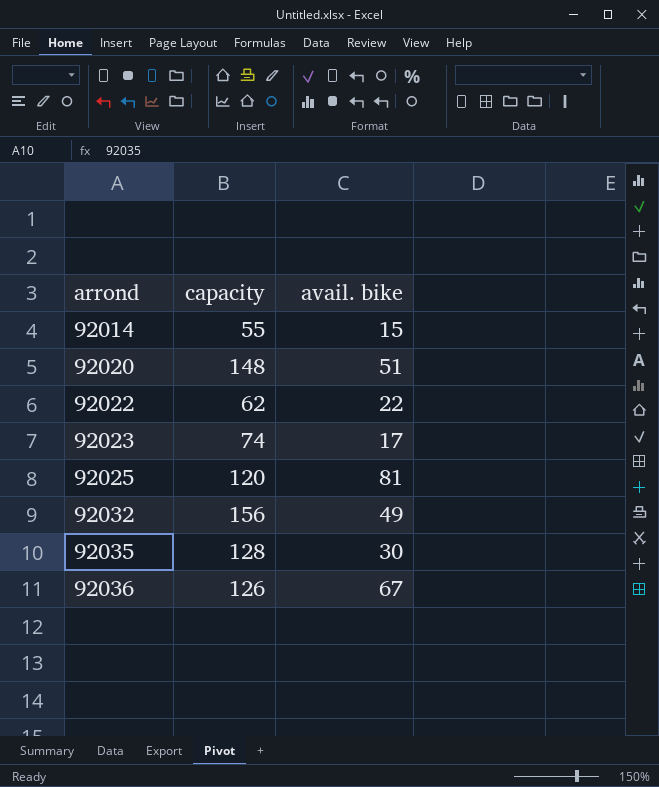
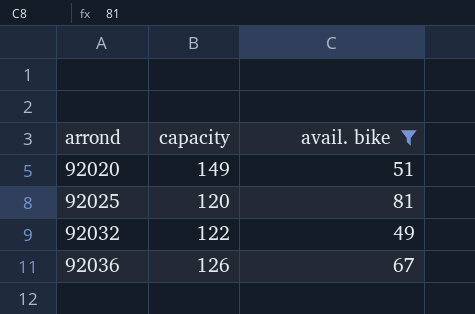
filter: none -> avail. bike >= 49
92020 | capacity: 148 -> 149
92032 | capacity: 156 -> 122

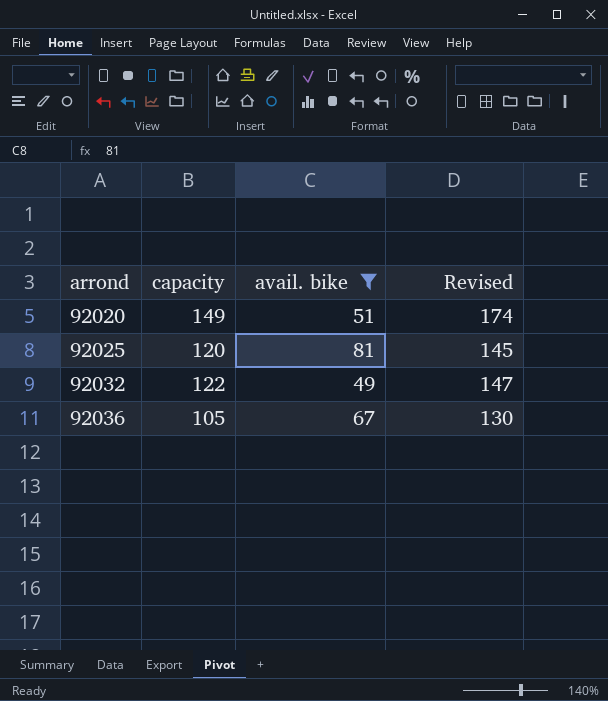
column Revised | formula: none -> [capacity] + 25
92036 | capacity: 126 -> 105

